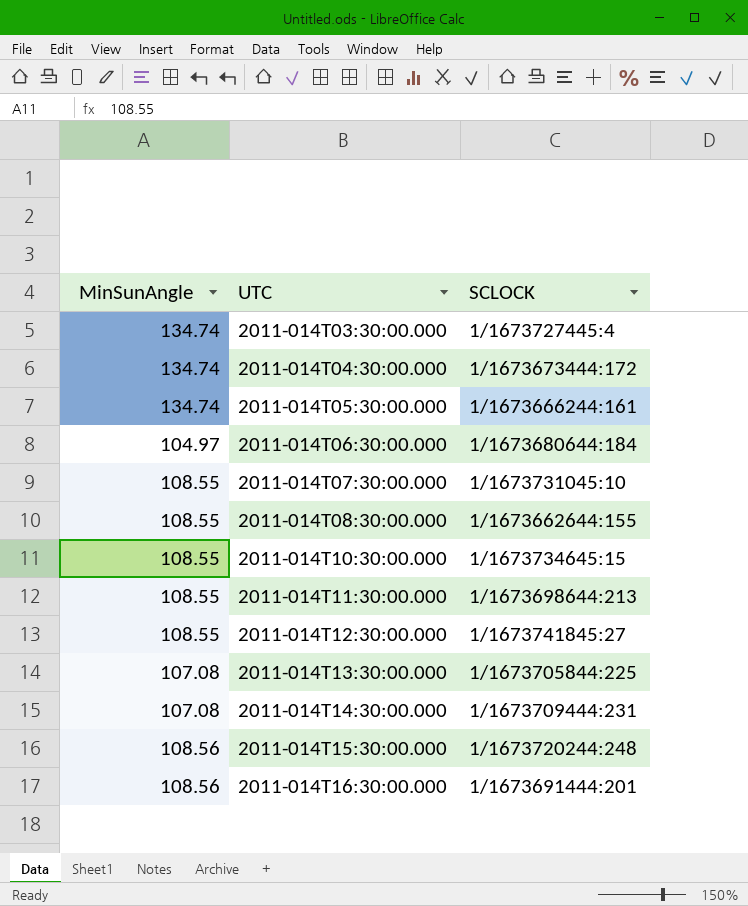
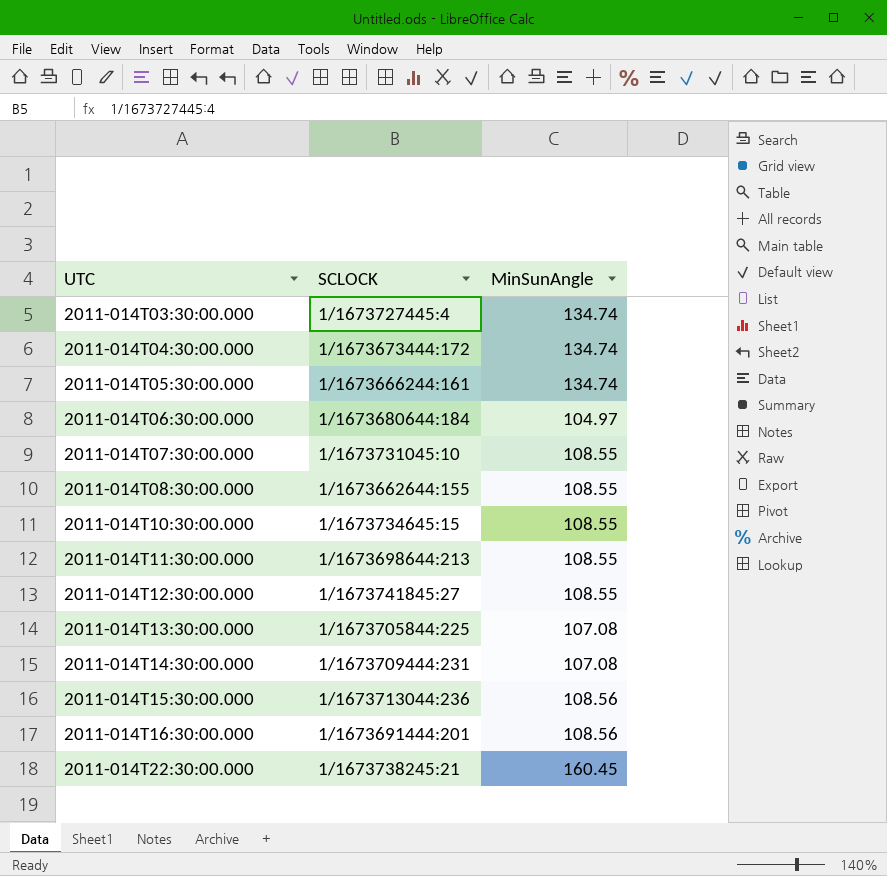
column MinSunAngle | position: 1 -> 3
2011-014T15:30:00.000 | SCLOCK: 1/1673720244:248 -> 1/1673713044:236
row 2011-014T22:30:00.000: none -> 1/1673738245:21 | 160.45

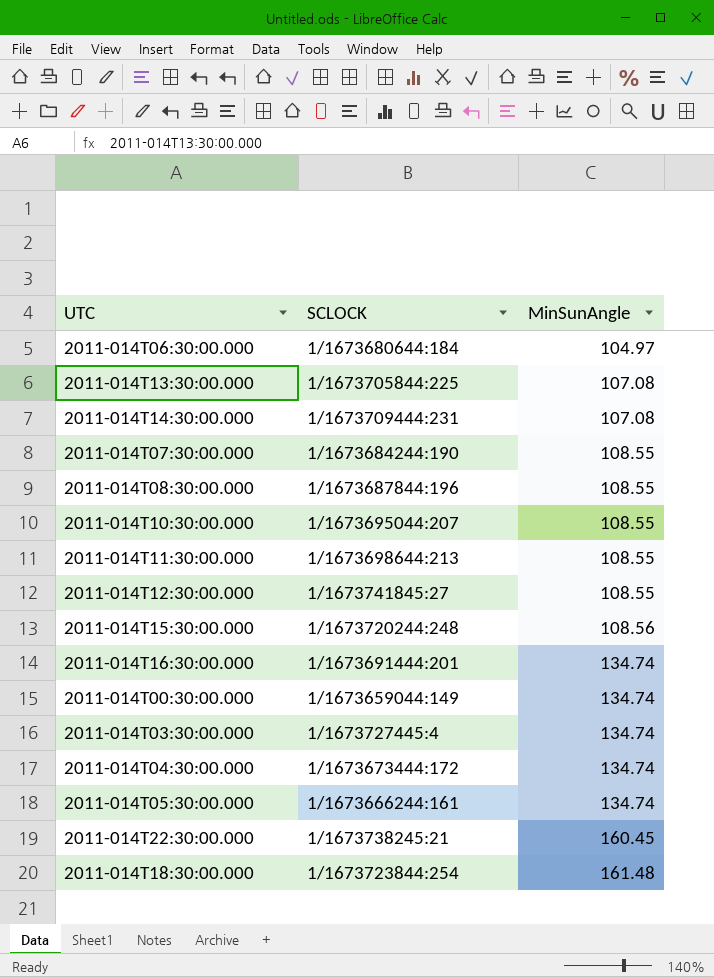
row order: UTC ascending -> MinSunAngle ascending
2011-014T07:30:00.000 | SCLOCK: 1/1673731045:10 -> 1/1673684244:190
2011-014T08:30:00.000 | SCLOCK: 1/1673662644:155 -> 1/1673687844:196
2011-014T10:30:00.000 | SCLOCK: 1/1673734645:15 -> 1/1673695044:207
2011-014T15:30:00.000 | SCLOCK: 1/1673713044:236 -> 1/1673720244:248
2011-014T16:30:00.000 | MinSunAngle: 108.56 -> 134.74
row 2011-014T00:30:00.000: none -> 1/1673659044:149 | 134.74
row 2011-014T18:30:00.000: none -> 1/1673723844:254 | 161.48

